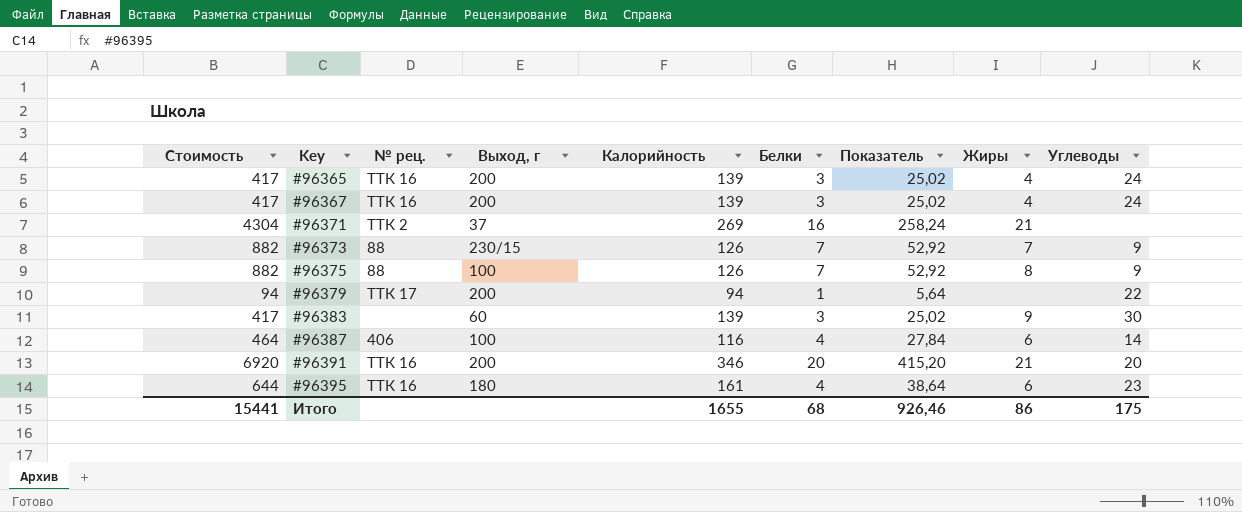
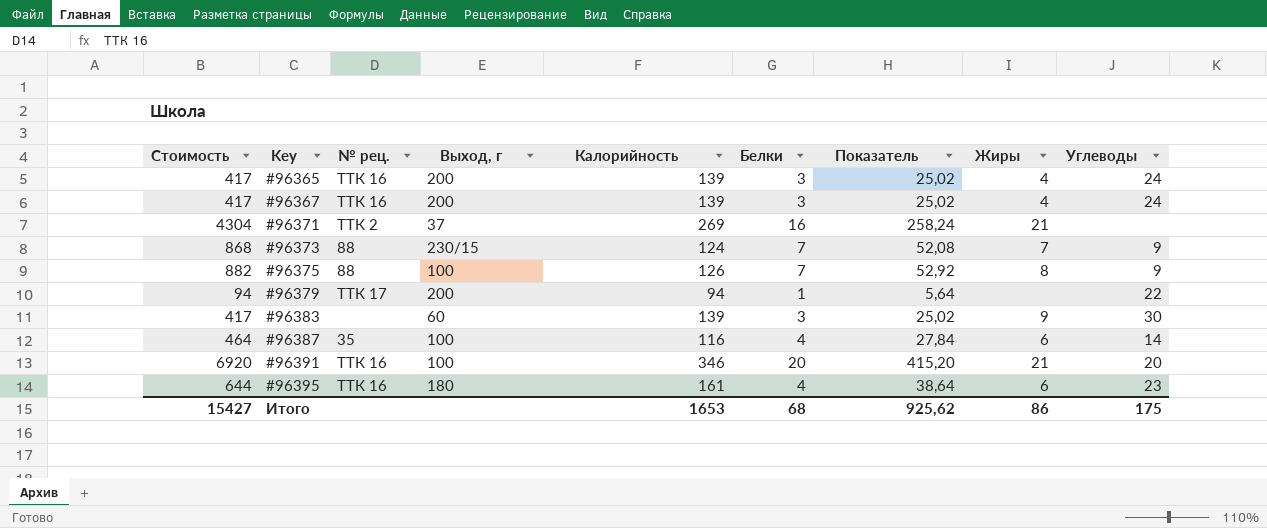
#96373 | Стоимость: 882 -> 868
#96373 | Калорийность: 126 -> 124
#96373 | Показатель: 52,92 -> 52,08
#96387 | № рец.: 406 -> 35
#96391 | Выход, г: 200 -> 100
Итого | Стоимость: 15441 -> 15427
Итого | Калорийность: 1655 -> 1653
Итого | Показатель: 926,46 -> 925,62

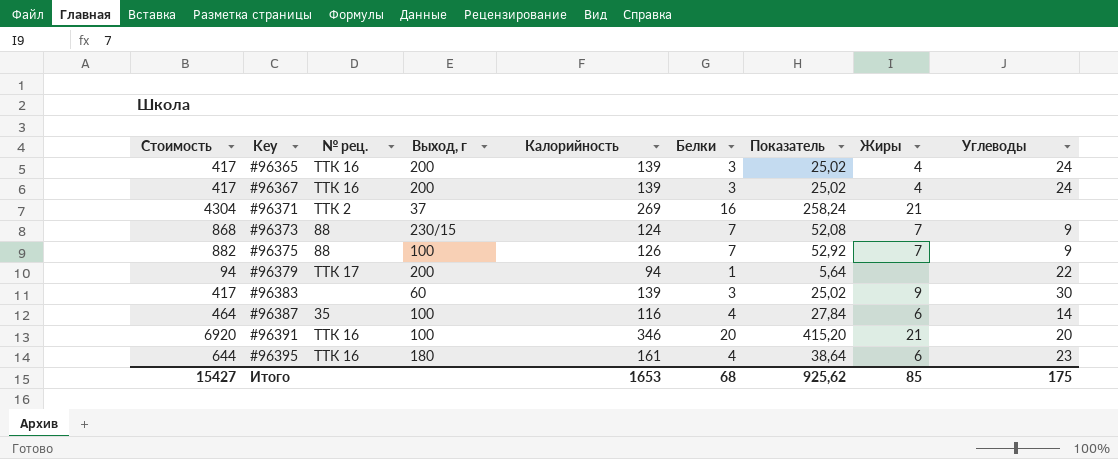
#96375 | Жиры: 8 -> 7
Итого | Жиры: 86 -> 85

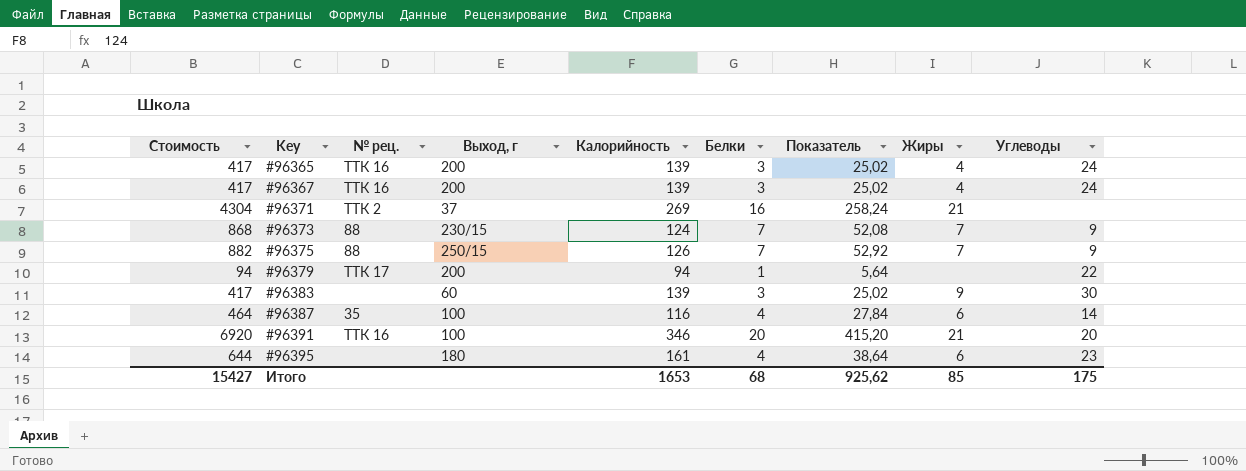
#96375 | Выход, г: 100 -> 250/15
#96395 | № рец.: ТТК 16 -> none

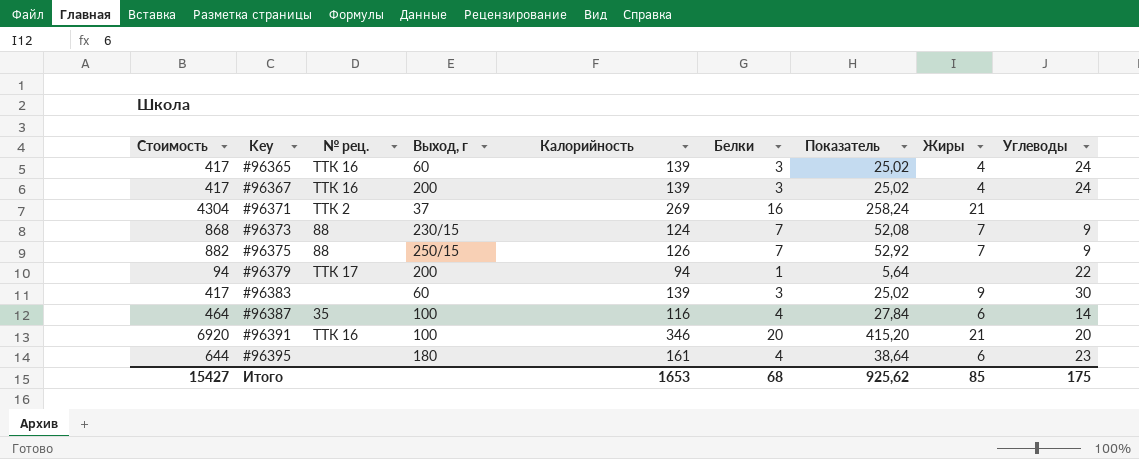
#96365 | Выход, г: 200 -> 60

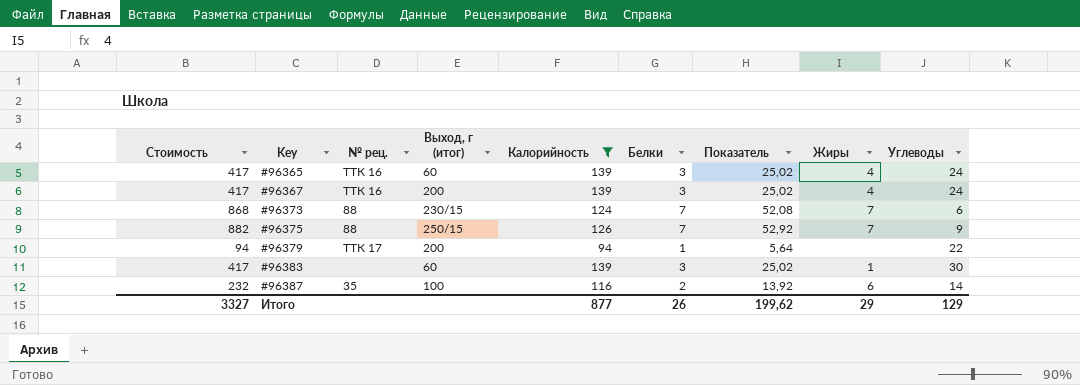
filter: none -> Калорийность <= 139
column name: Выход, г -> Выход, г (итог)
#96373 | Углеводы: 9 -> 6
#96383 | Жиры: 9 -> 1
#96387 | Стоимость: 464 -> 232
#96387 | Белки: 4 -> 2
#96387 | Показатель: 27,84 -> 13,92
Итого | Стоимость: 15427 -> 3327
Итого | Калорийность: 1653 -> 877
Итого | Белки: 68 -> 26
Итого | Показатель: 925,62 -> 199,62
Итого | Жиры: 85 -> 29
Итого | Углеводы: 175 -> 129

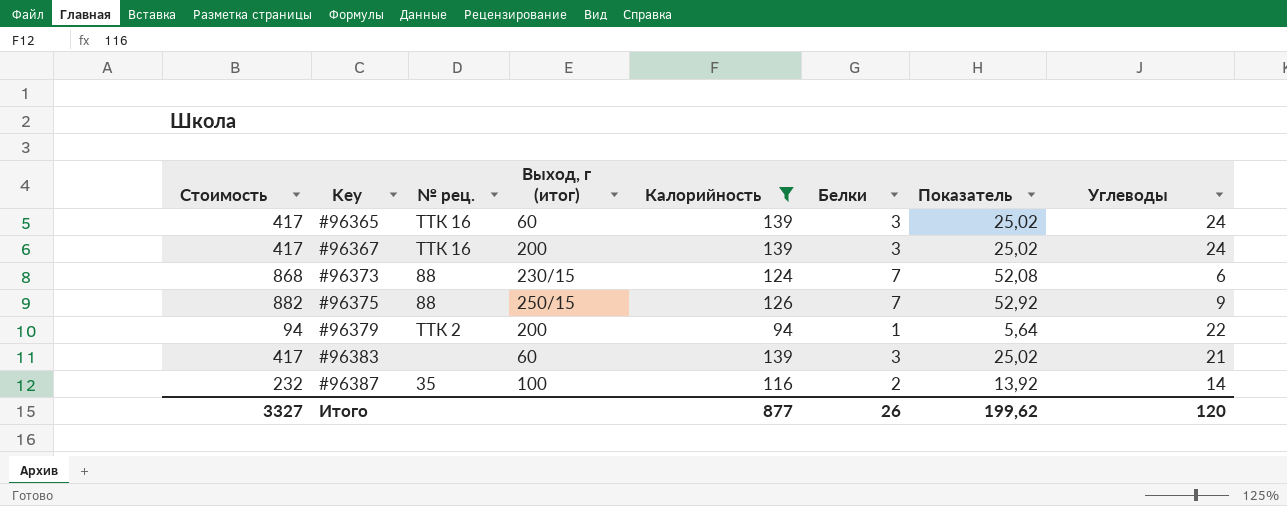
column Жиры | position: 8 -> none
#96379 | № рец.: ТТК 17 -> ТТК 2
#96383 | Углеводы: 30 -> 21
Итого | Углеводы: 129 -> 120

